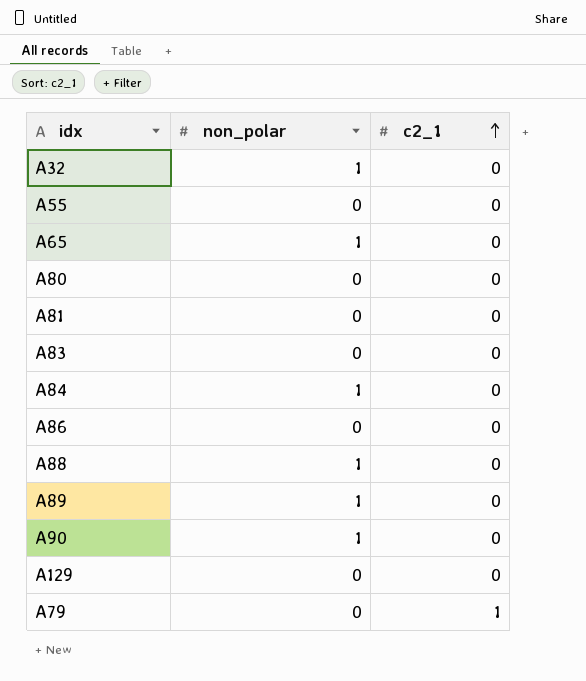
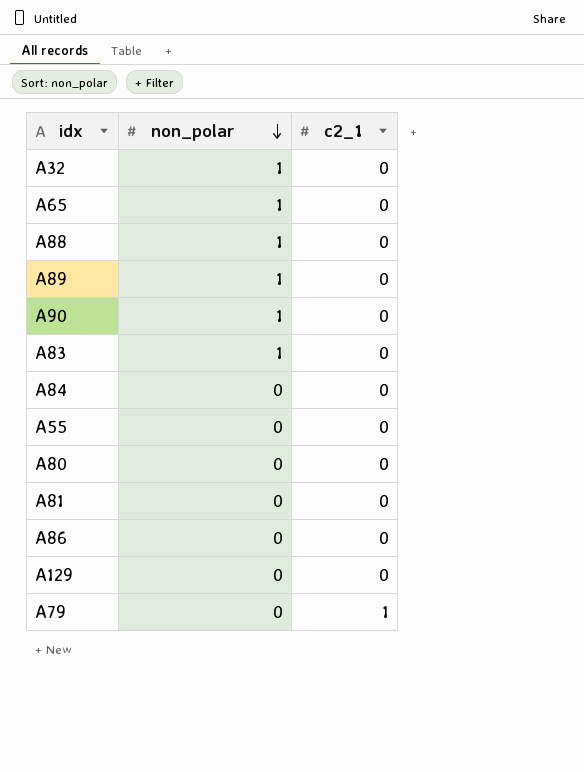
row order: c2_1 ascending -> non_polar descending
A83 | non_polar: 0 -> 1
A84 | non_polar: 1 -> 0

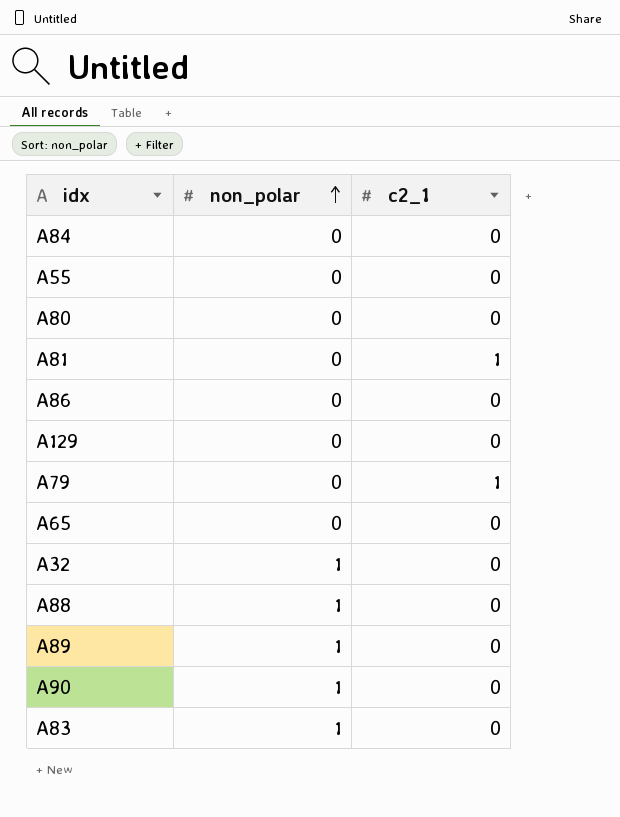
row order: non_polar descending -> non_polar ascending
A81 | c2_1: 0 -> 1
A65 | non_polar: 1 -> 0

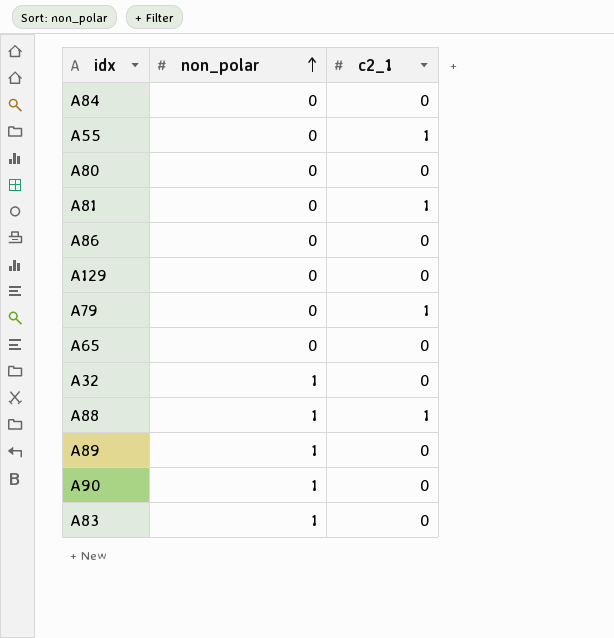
A55 | c2_1: 0 -> 1
A88 | c2_1: 0 -> 1

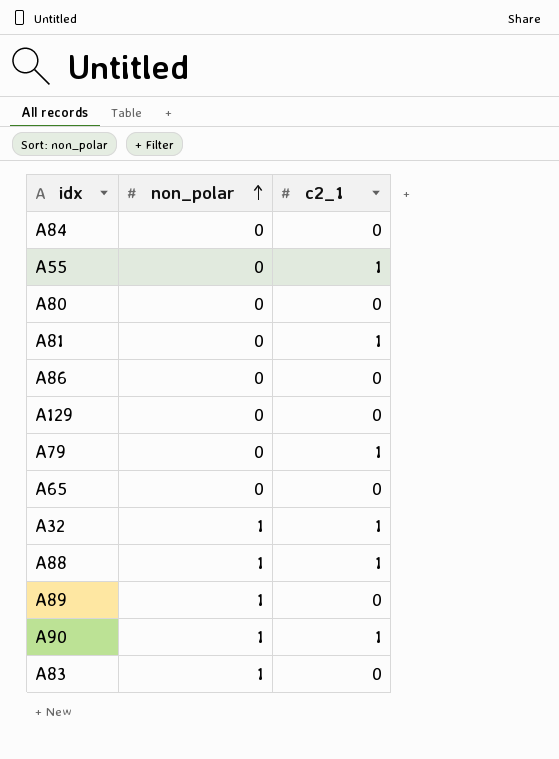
A32 | c2_1: 0 -> 1
A90 | c2_1: 0 -> 1

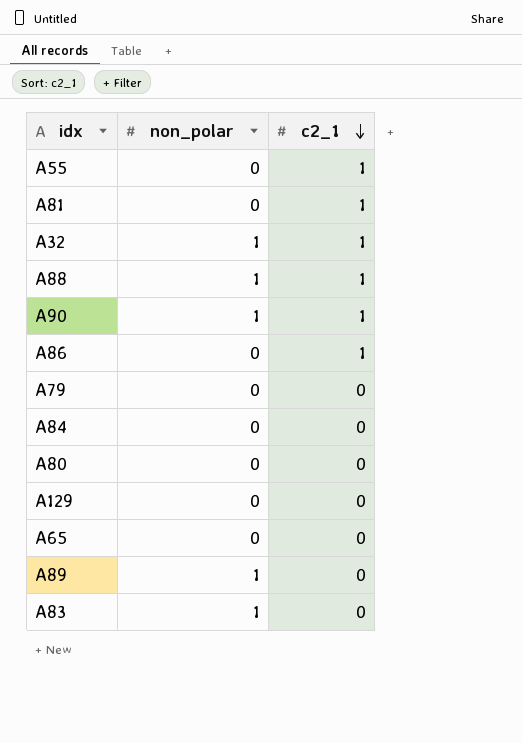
row order: non_polar ascending -> c2_1 descending
A86 | c2_1: 0 -> 1
A79 | c2_1: 1 -> 0

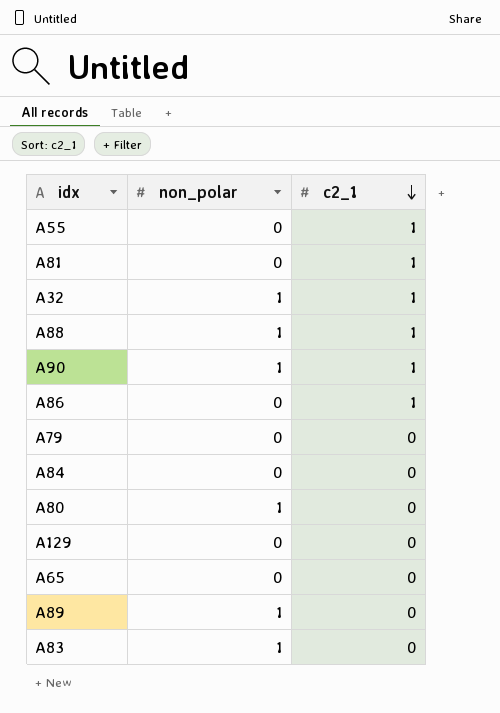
A80 | non_polar: 0 -> 1

